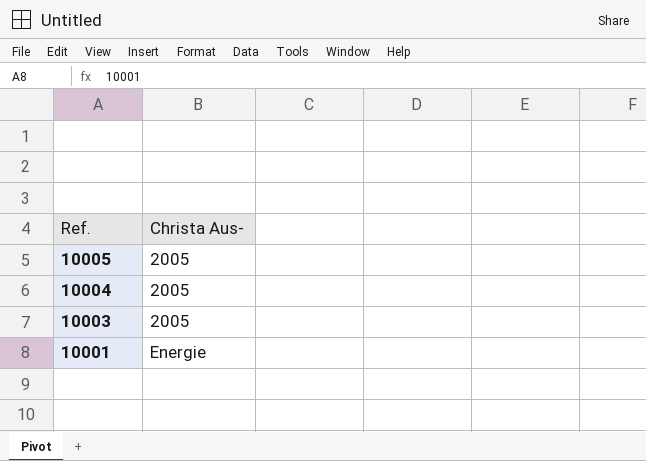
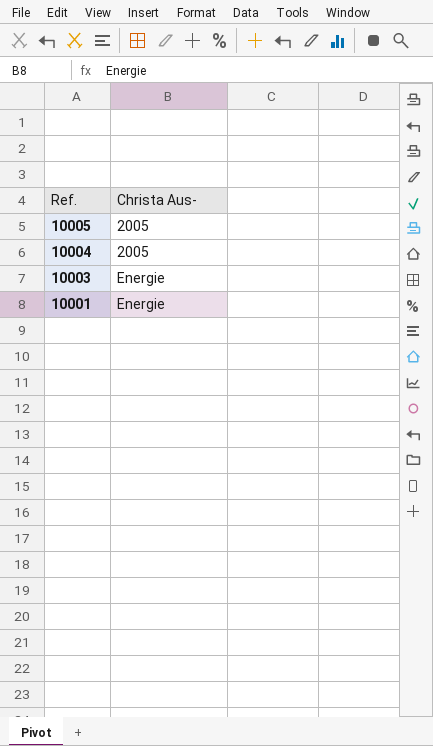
10003 | Christa Aus-: 2005 -> Energie

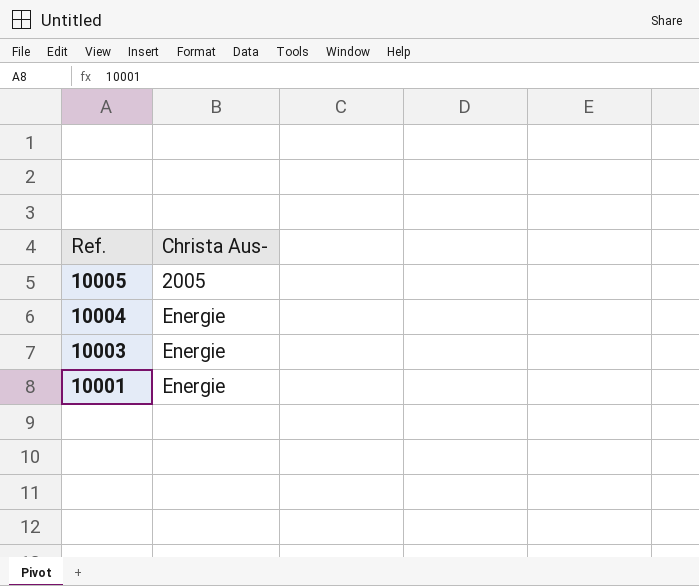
10004 | Christa Aus-: 2005 -> Energie

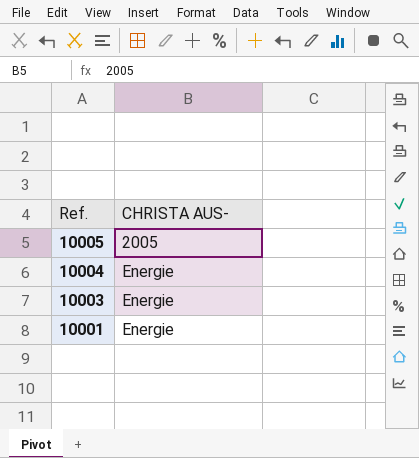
column name: Christa Aus- -> CHRISTA AUS-

